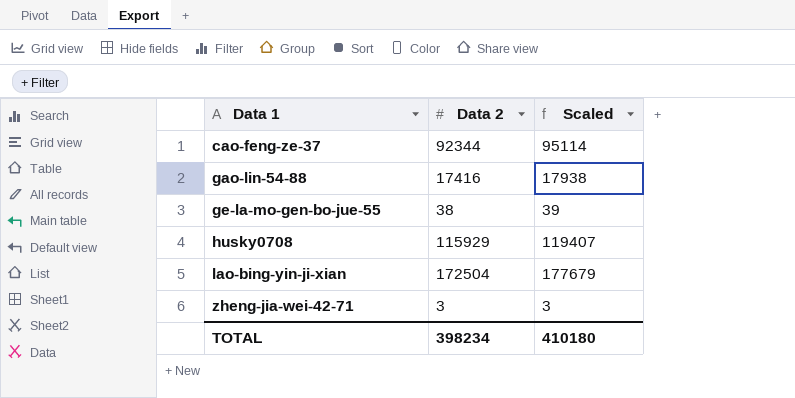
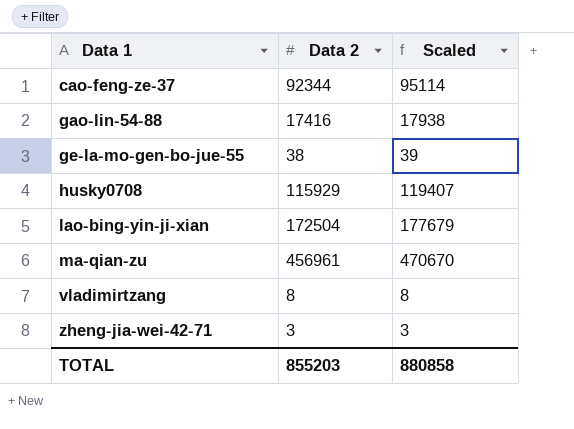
row ma-qian-zu: none -> 456961 | 470670
row vladimirtzang: none -> 8 | 8
TOTAL | Data 2: 398234 -> 855203
TOTAL | Scaled: 410180 -> 880858

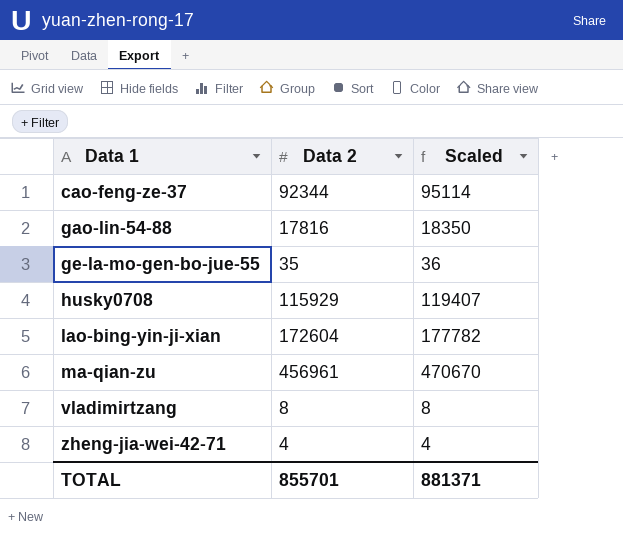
gao-lin-54-88 | Data 2: 17416 -> 17816
gao-lin-54-88 | Scaled: 17938 -> 18350
ge-la-mo-gen-bo-jue-55 | Data 2: 38 -> 35
ge-la-mo-gen-bo-jue-55 | Scaled: 39 -> 36
lao-bing-yin-ji-xian | Data 2: 172504 -> 172604
lao-bing-yin-ji-xian | Scaled: 177679 -> 177782
zheng-jia-wei-42-71 | Data 2: 3 -> 4
zheng-jia-wei-42-71 | Scaled: 3 -> 4
TOTAL | Data 2: 855203 -> 855701
TOTAL | Scaled: 880858 -> 881371

